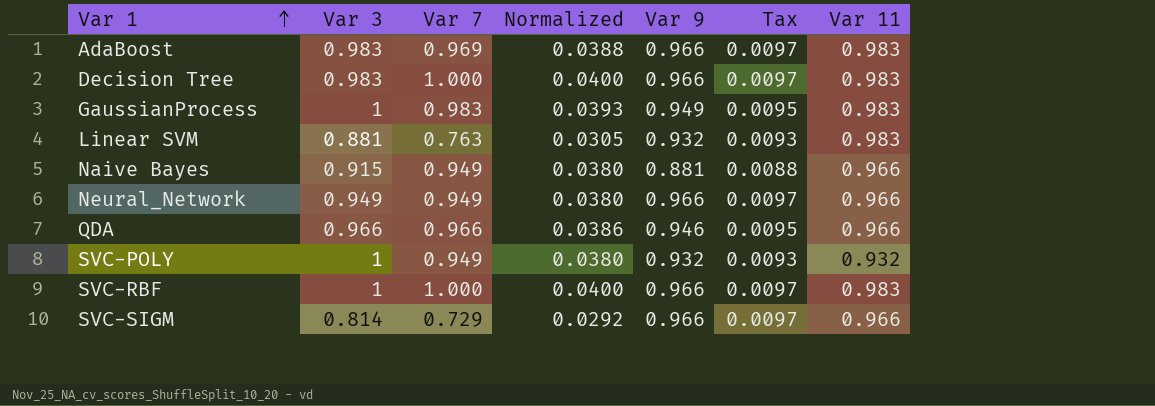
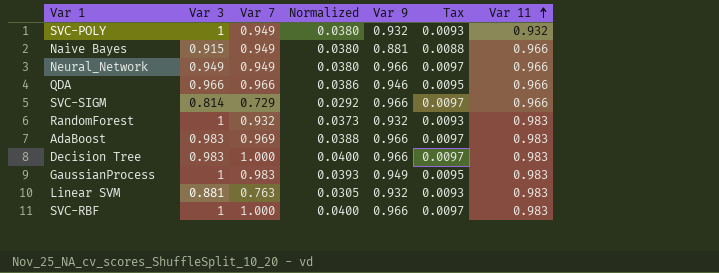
row order: Var 1 ascending -> Var 11 ascending
row RandomForest: none -> 1 | 0.932 | 0.0373 | 0.932 | 0.0093 | 0.983

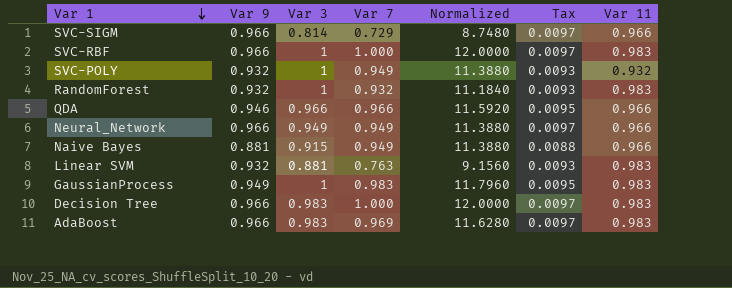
row order: Var 11 ascending -> Var 1 descending
column Var 9 | position: 5 -> 2
column Normalized | formula: [Var 7] * 0.04 -> [Var 7] * 12

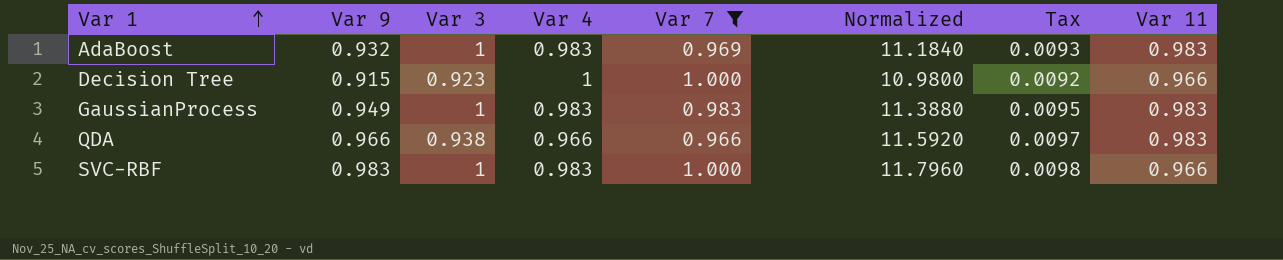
filter: none -> Var 7 >= 0.966
row order: Var 1 descending -> Var 1 ascending
column Var 4 | position: none -> 4
column Normalized | formula: [Var 7] * 12 -> [Var 9] * 12
AdaBoost | Var 9: 0.966 -> 0.932
AdaBoost | Var 3: 0.983 -> 1
AdaBoost | Tax: 0.0097 -> 0.0093
Decision Tree | Var 9: 0.966 -> 0.915
Decision Tree | Var 3: 0.983 -> 0.923
Decision Tree | Tax: 0.0097 -> 0.0092
Decision Tree | Var 11: 0.983 -> 0.966
QDA | Var 9: 0.946 -> 0.966
QDA | Var 3: 0.966 -> 0.938
QDA | Tax: 0.0095 -> 0.0097
QDA | Var 11: 0.966 -> 0.983
SVC-RBF | Var 9: 0.966 -> 0.983
SVC-RBF | Tax: 0.0097 -> 0.0098
SVC-RBF | Var 11: 0.983 -> 0.966

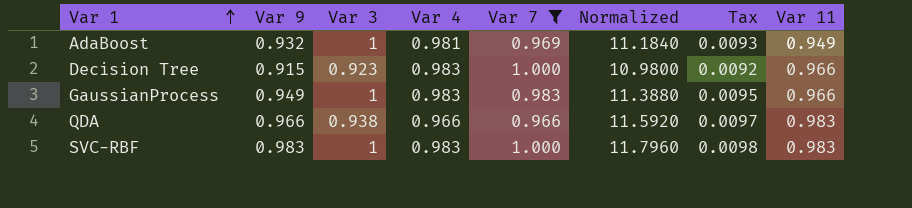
AdaBoost | Var 4: 0.983 -> 0.981
AdaBoost | Var 11: 0.983 -> 0.949
Decision Tree | Var 4: 1 -> 0.983
GaussianProcess | Var 11: 0.983 -> 0.966
SVC-RBF | Var 11: 0.966 -> 0.983

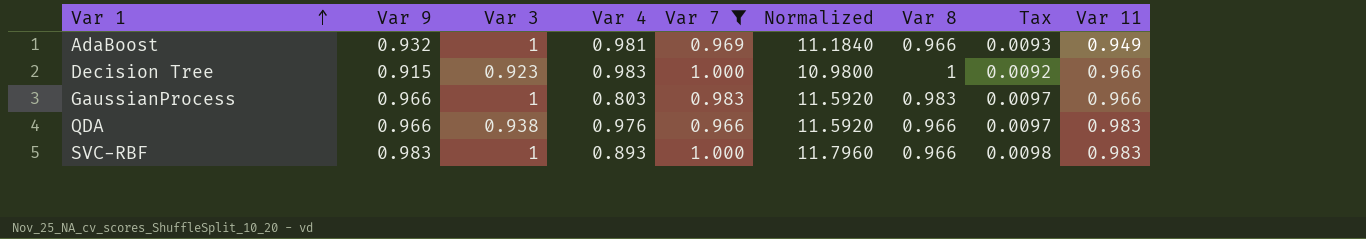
column Var 8 | position: none -> 7
GaussianProcess | Var 9: 0.949 -> 0.966
GaussianProcess | Var 4: 0.983 -> 0.803
GaussianProcess | Normalized: 11.3880 -> 11.5920
GaussianProcess | Tax: 0.0095 -> 0.0097
QDA | Var 4: 0.966 -> 0.976
SVC-RBF | Var 4: 0.983 -> 0.893

